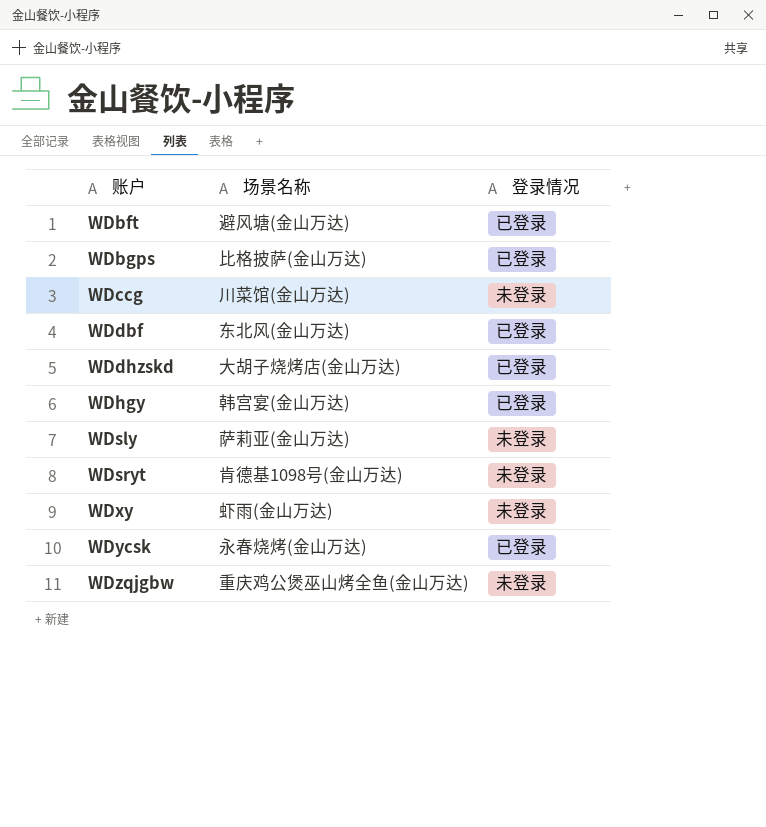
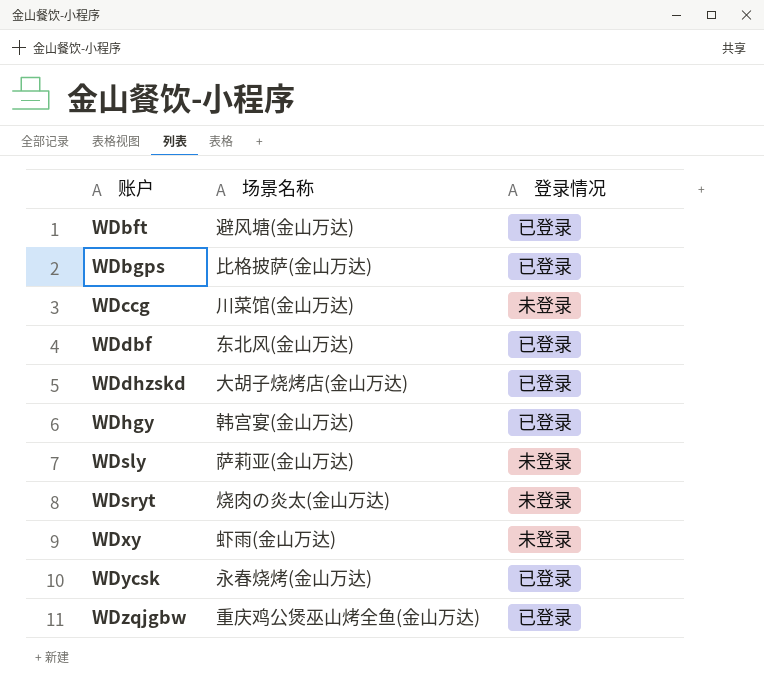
WDsryt | 场景名称: 肯德基1098号(金山万达) -> 烧肉の炎太(金山万达)
WDzqjgbw | 登录情况: 未登录 -> 已登录

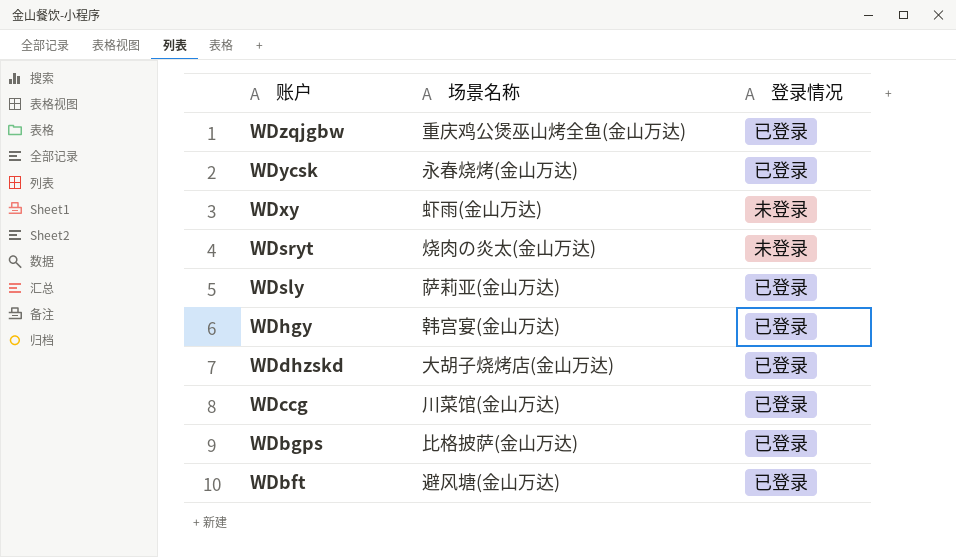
row order: 账户 ascending -> 账户 descending
row WDdbf: 东北风(金山万达) | 已登录 -> none
WDsly | 登录情况: 未登录 -> 已登录
WDccg | 登录情况: 未登录 -> 已登录

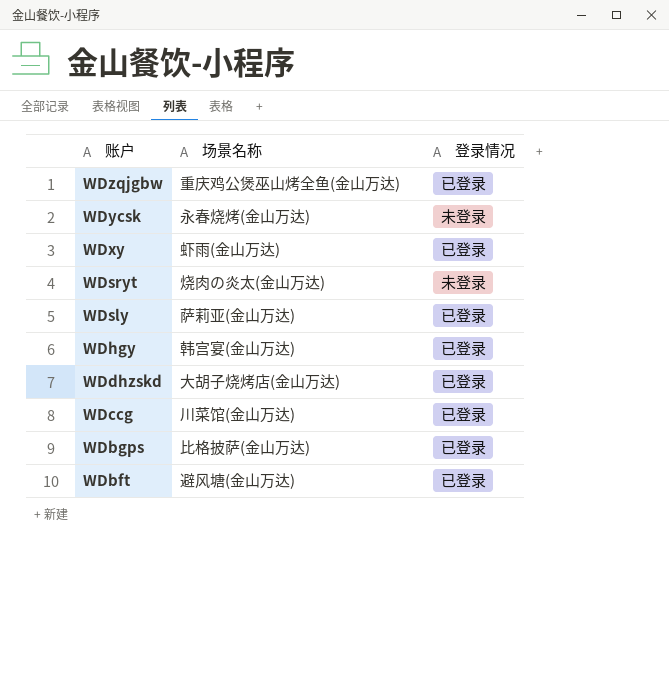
WDycsk | 登录情况: 已登录 -> 未登录
WDxy | 登录情况: 未登录 -> 已登录

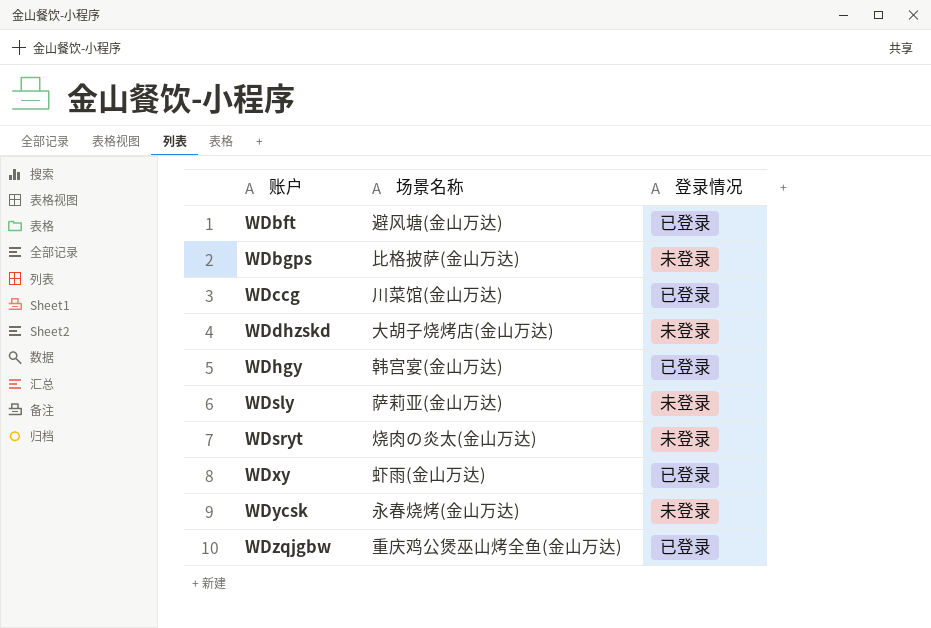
row order: 账户 descending -> 账户 ascending
WDbgps | 登录情况: 已登录 -> 未登录
WDdhzskd | 登录情况: 已登录 -> 未登录
WDsly | 登录情况: 已登录 -> 未登录

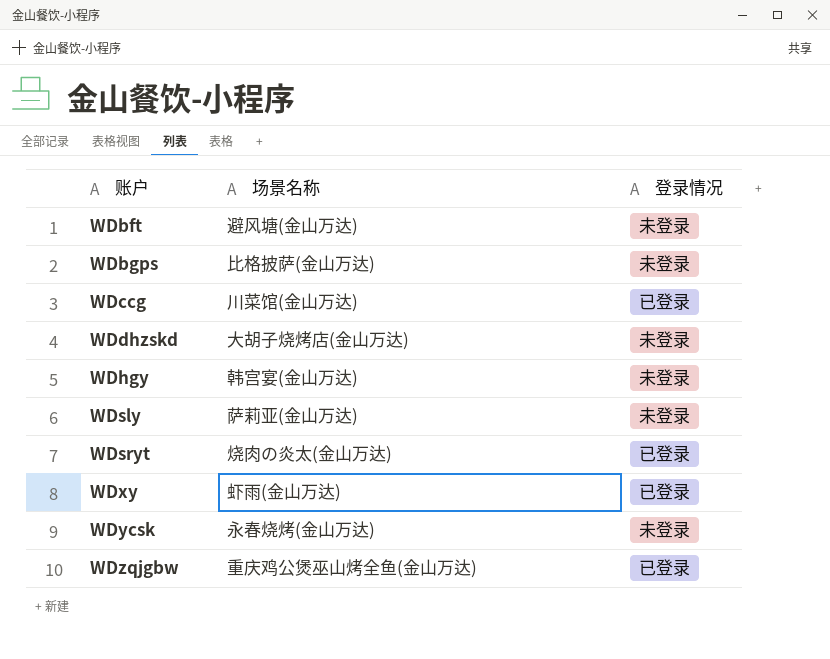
WDbft | 登录情况: 已登录 -> 未登录
WDhgy | 登录情况: 已登录 -> 未登录
WDsryt | 登录情况: 未登录 -> 已登录

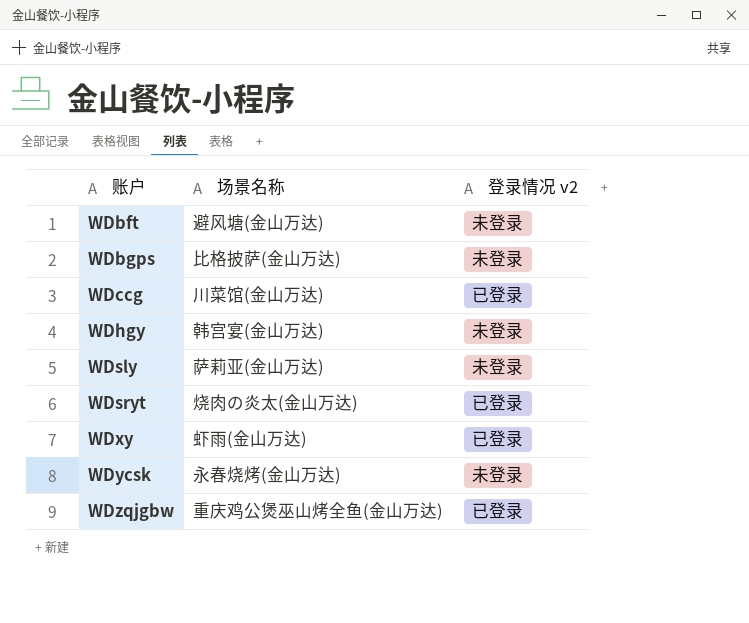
column name: 登录情况 -> 登录情况 v2
row WDdhzskd: 大胡子烧烤店(金山万达) | 未登录 -> none

